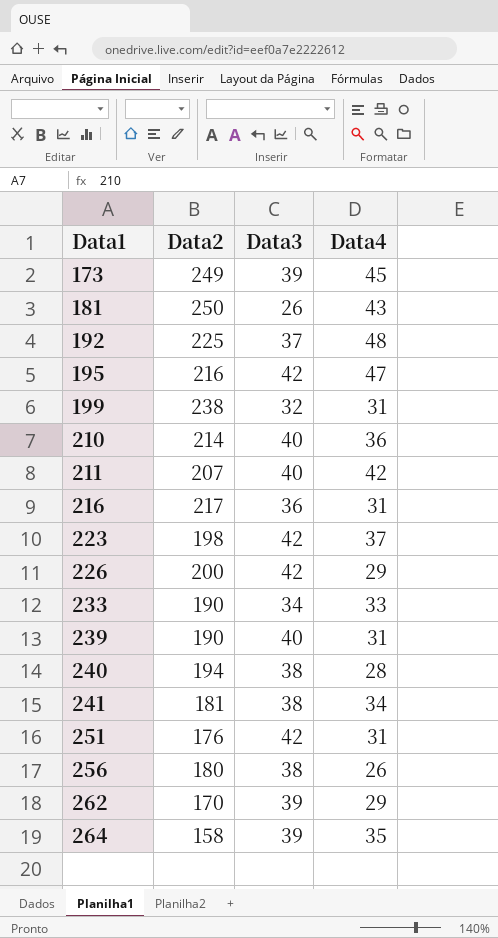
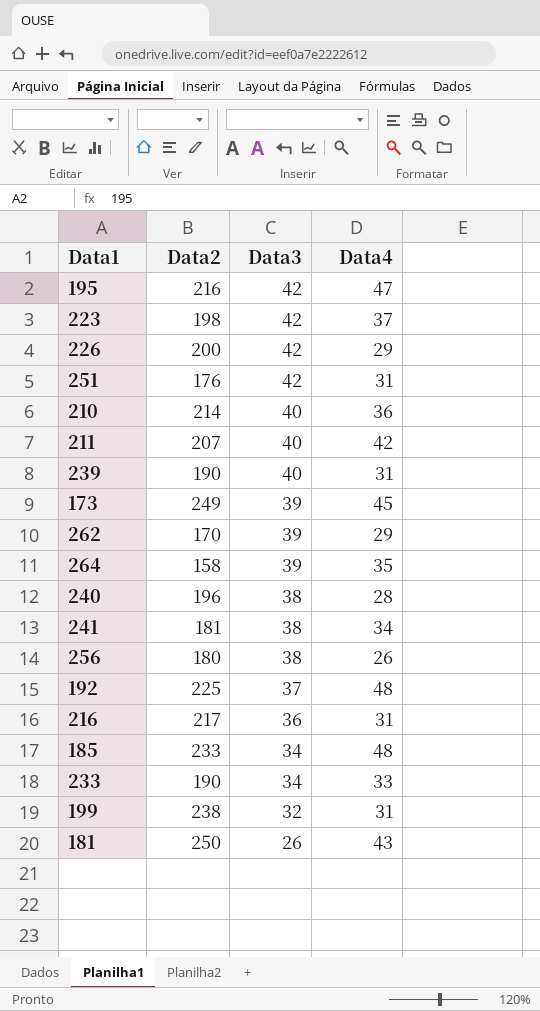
row order: Data1 ascending -> Data3 descending
240 | Data2: 194 -> 196
row 185: none -> 233 | 34 | 48

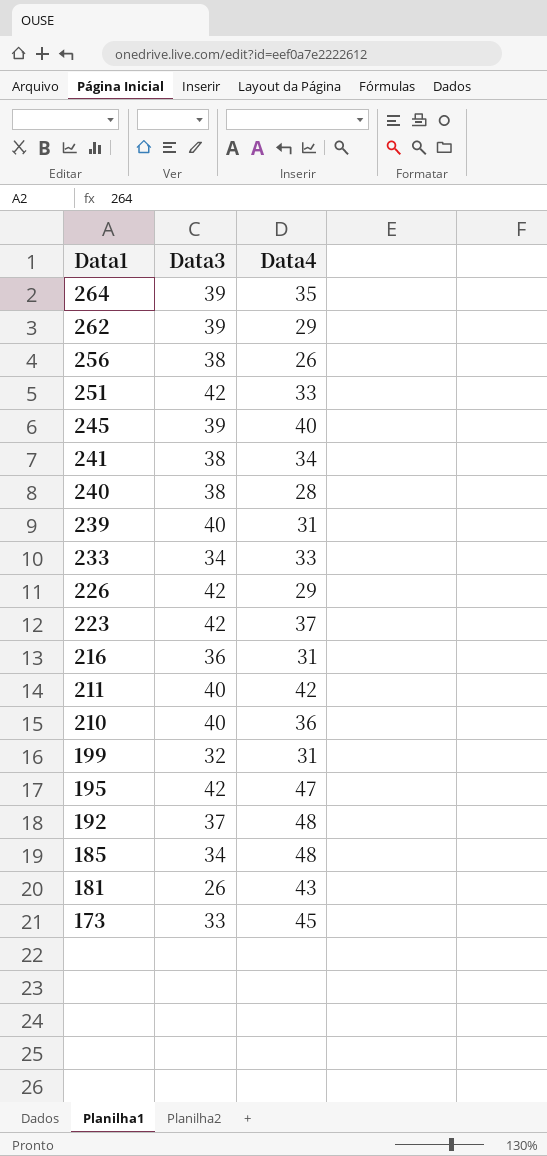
row order: Data3 descending -> Data1 descending
column Data2 | position: 2 -> none
251 | Data4: 31 -> 33
row 245: none -> 39 | 40
173 | Data3: 39 -> 33

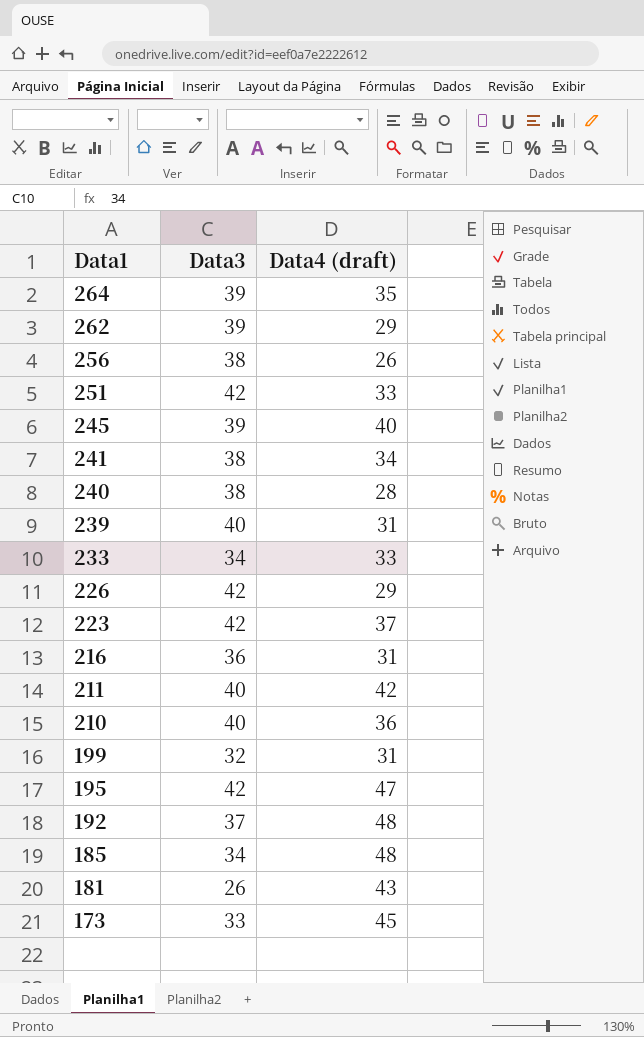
column name: Data4 -> Data4 (draft)

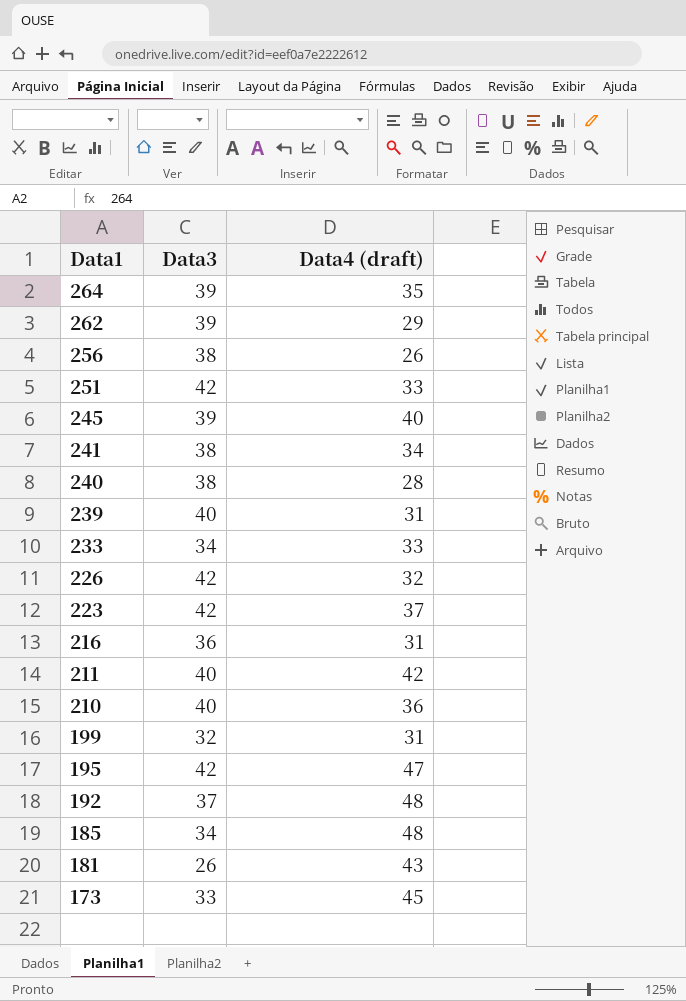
226 | Data4 (draft): 29 -> 32

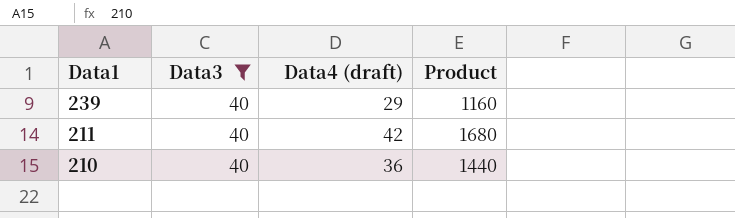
filter: none -> Data3 = 40
column Product | formula: none -> [Data3] * [Data4 (draft)]
239 | Data4 (draft): 31 -> 29

